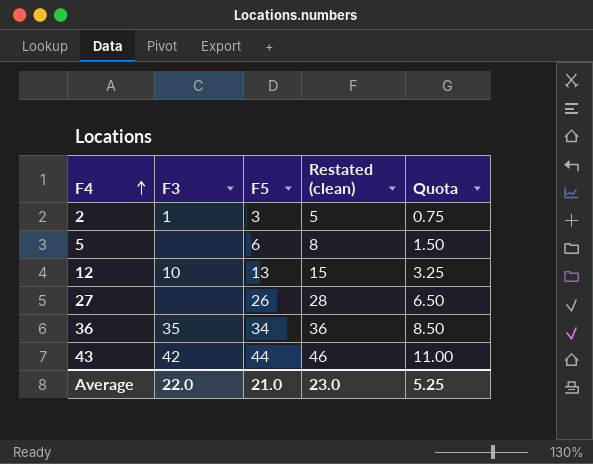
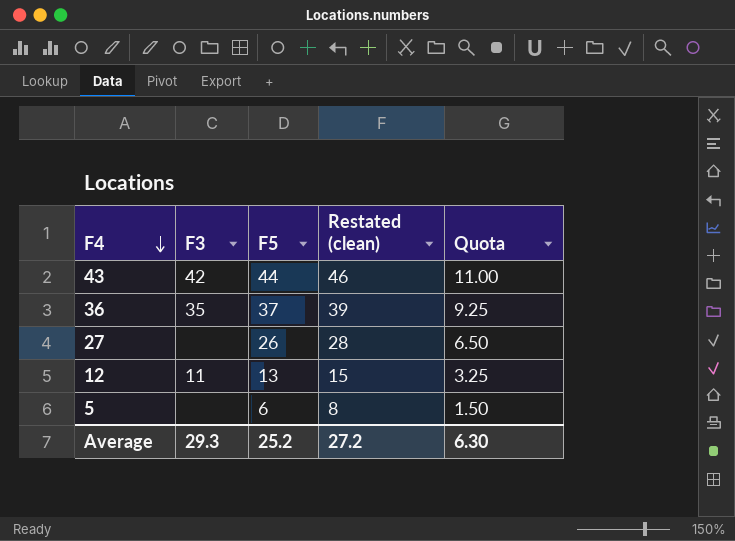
row order: F4 ascending -> F4 descending
row 2: 1 | 3 | 5 | 0.75 -> none
36 | F5: 34 -> 37
36 | Restated (clean): 36 -> 39
36 | Quota: 8.50 -> 9.25
12 | F3: 10 -> 11
Average | F3: 22.0 -> 29.3
Average | F5: 21.0 -> 25.2
Average | Restated (clean): 23.0 -> 27.2
Average | Quota: 5.25 -> 6.30

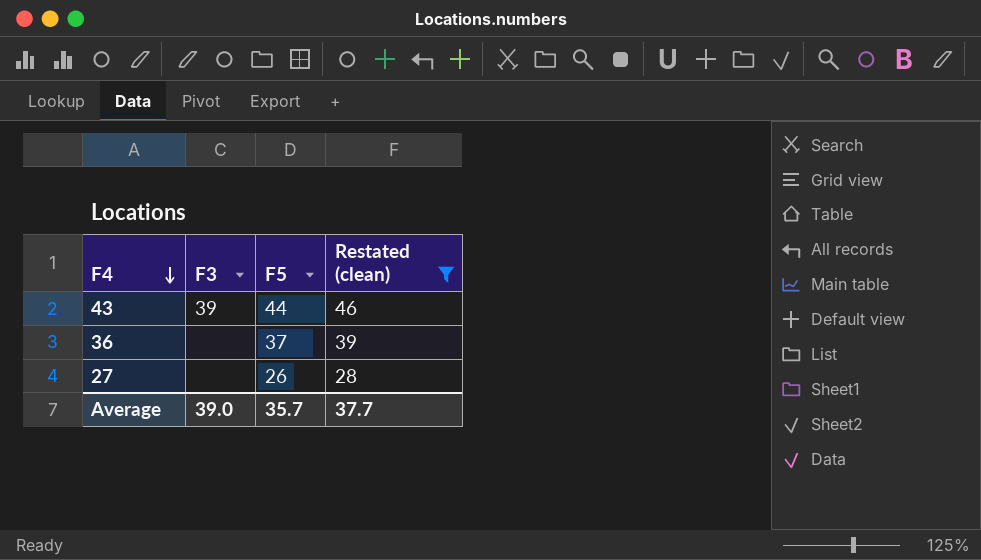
filter: none -> Restated (clean) >= 28
column Quota | formula: [F5] * 0.25 -> none
43 | F3: 42 -> 39
36 | F3: 35 -> none
Average | F3: 29.3 -> 39.0
Average | F5: 25.2 -> 35.7
Average | Restated (clean): 27.2 -> 37.7

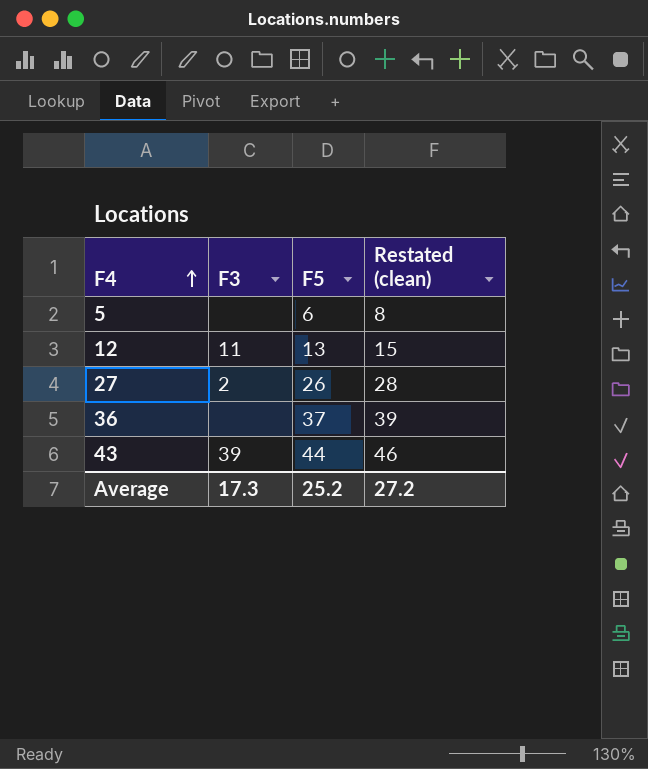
filter: Restated (clean) >= 28 -> none
row order: F4 descending -> F4 ascending
27 | F3: none -> 2
Average | F3: 39.0 -> 17.3
Average | F5: 35.7 -> 25.2
Average | Restated (clean): 37.7 -> 27.2

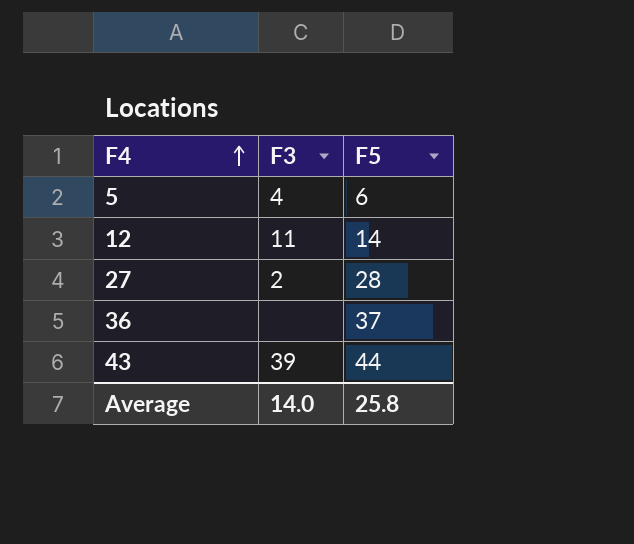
column Restated (clean) | formula: [F5] + 2 -> none
5 | F3: none -> 4
12 | F5: 13 -> 14
27 | F5: 26 -> 28
Average | F3: 17.3 -> 14.0
Average | F5: 25.2 -> 25.8

